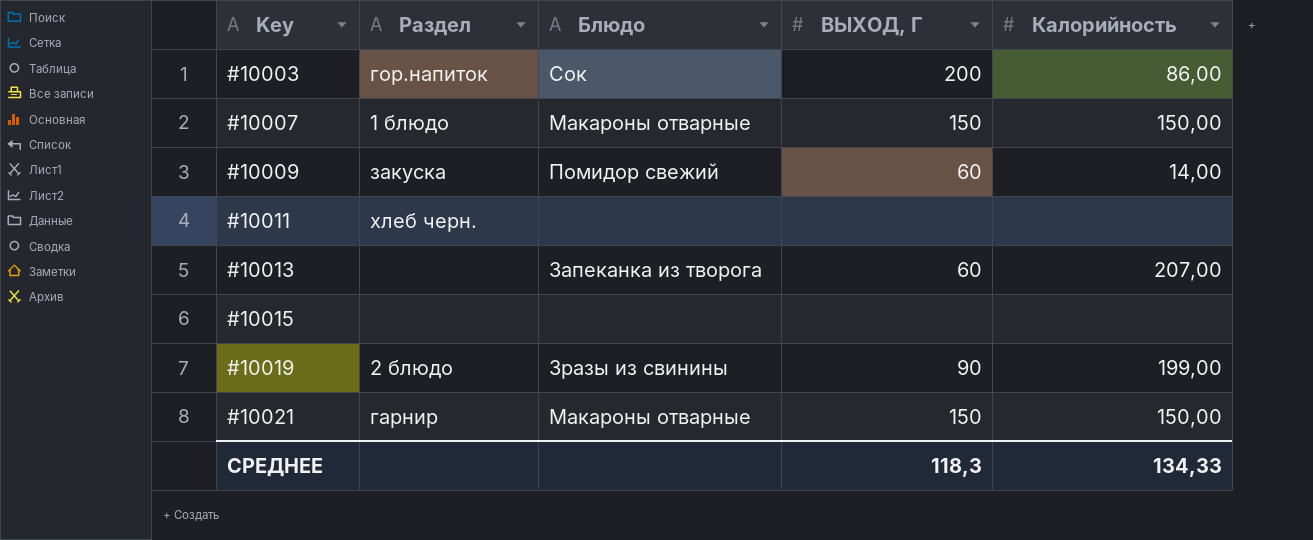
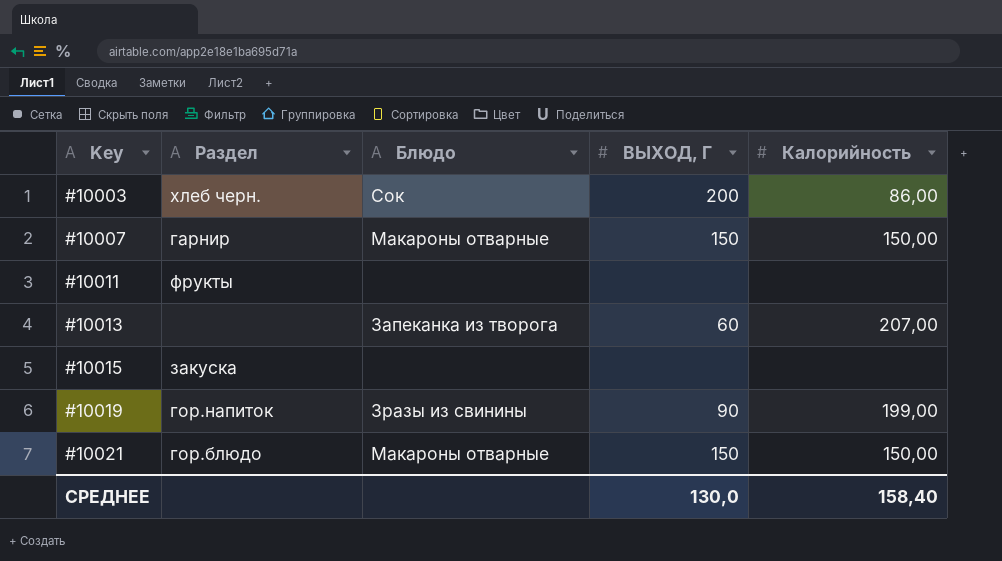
row #10009: закуска | Помидор свежий | 60 | 14,00 -> none
#10003 | Раздел: гор.напиток -> хлеб черн.
#10007 | Раздел: 1 блюдо -> гарнир
#10011 | Раздел: хлеб черн. -> фрукты
#10015 | Раздел: none -> закуска
#10019 | Раздел: 2 блюдо -> гор.напиток
#10021 | Раздел: гарнир -> гор.блюдо
СРЕДНЕЕ | ВЫХОД, Г: 118,3 -> 130,0
СРЕДНЕЕ | Калорийность: 134,33 -> 158,40

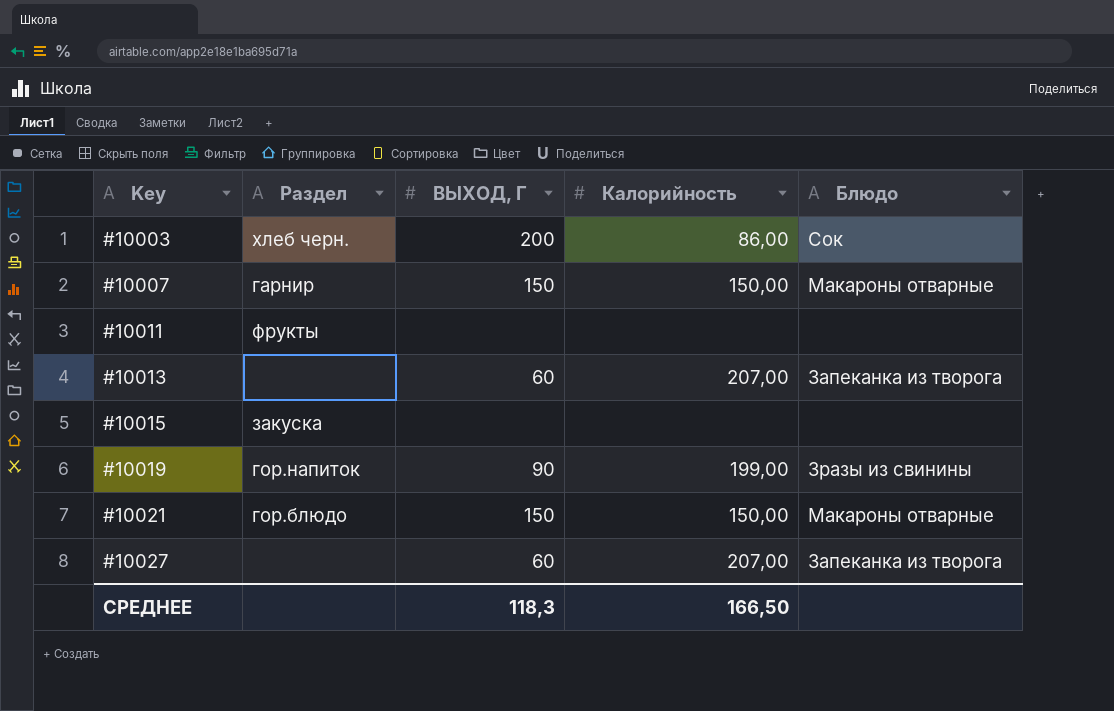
column Блюдо | position: 3 -> 5
row #10027: none -> none | 60 | 207,00 | Запеканка из творога
СРЕДНЕЕ | ВЫХОД, Г: 130,0 -> 118,3
СРЕДНЕЕ | Калорийность: 158,40 -> 166,50

